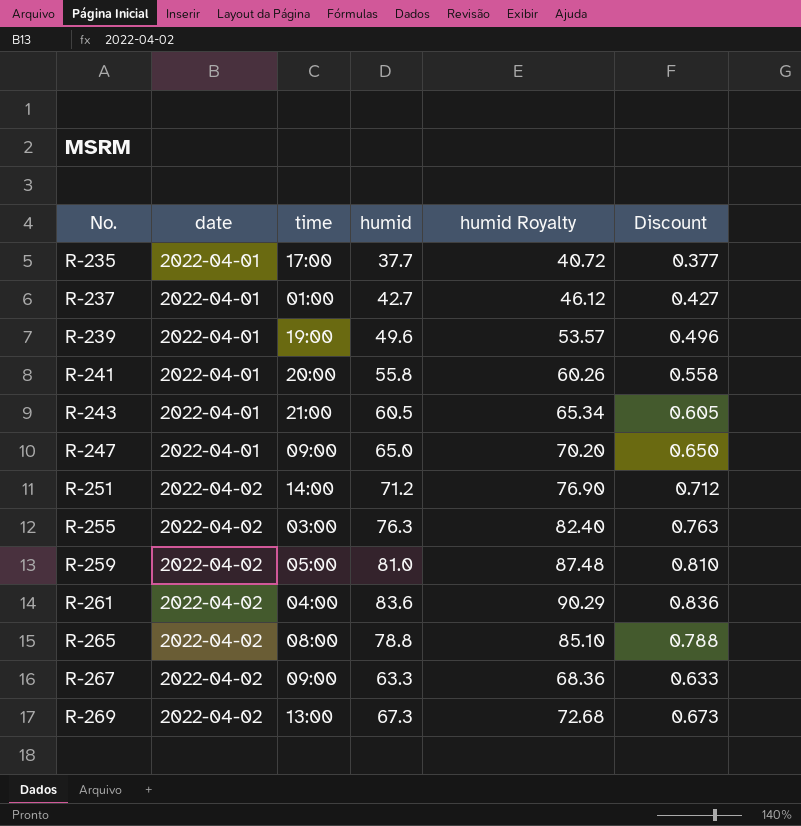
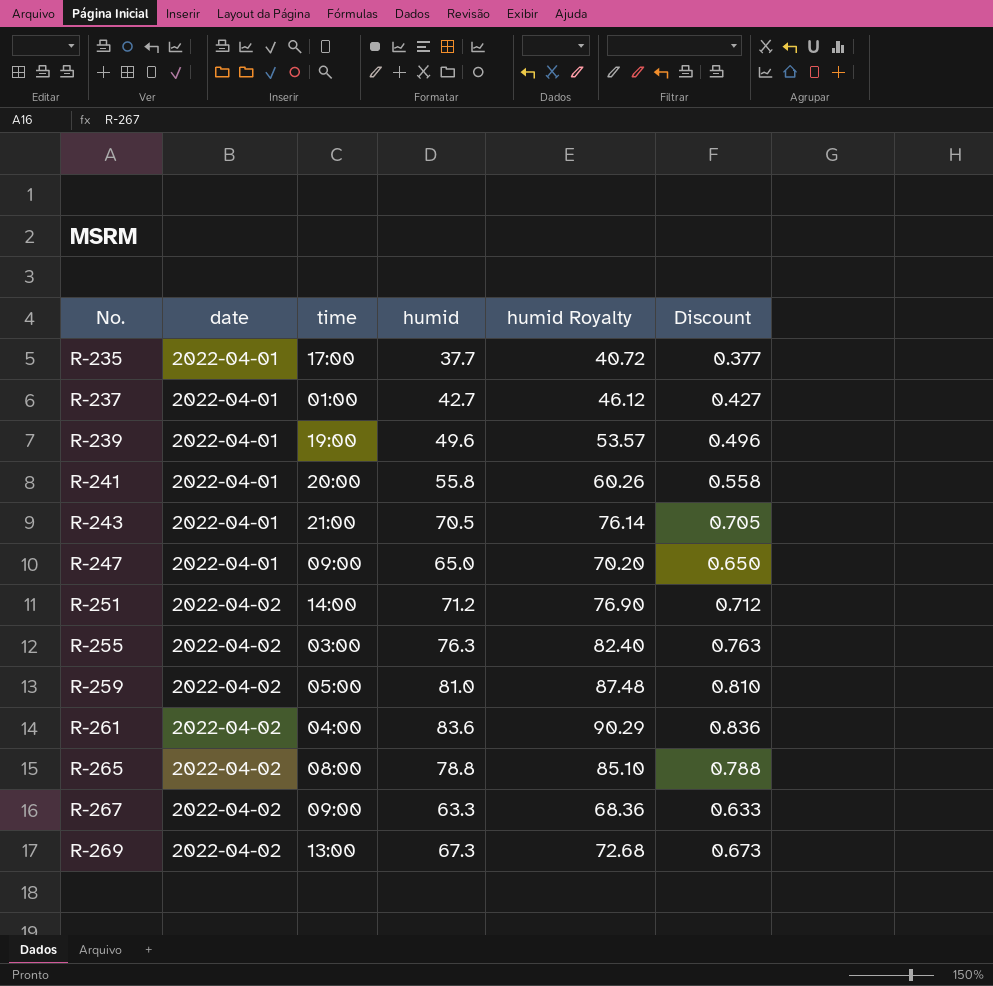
R-243 | humid: 60.5 -> 70.5
R-243 | humid Royalty: 65.34 -> 76.14
R-243 | Discount: 0.605 -> 0.705

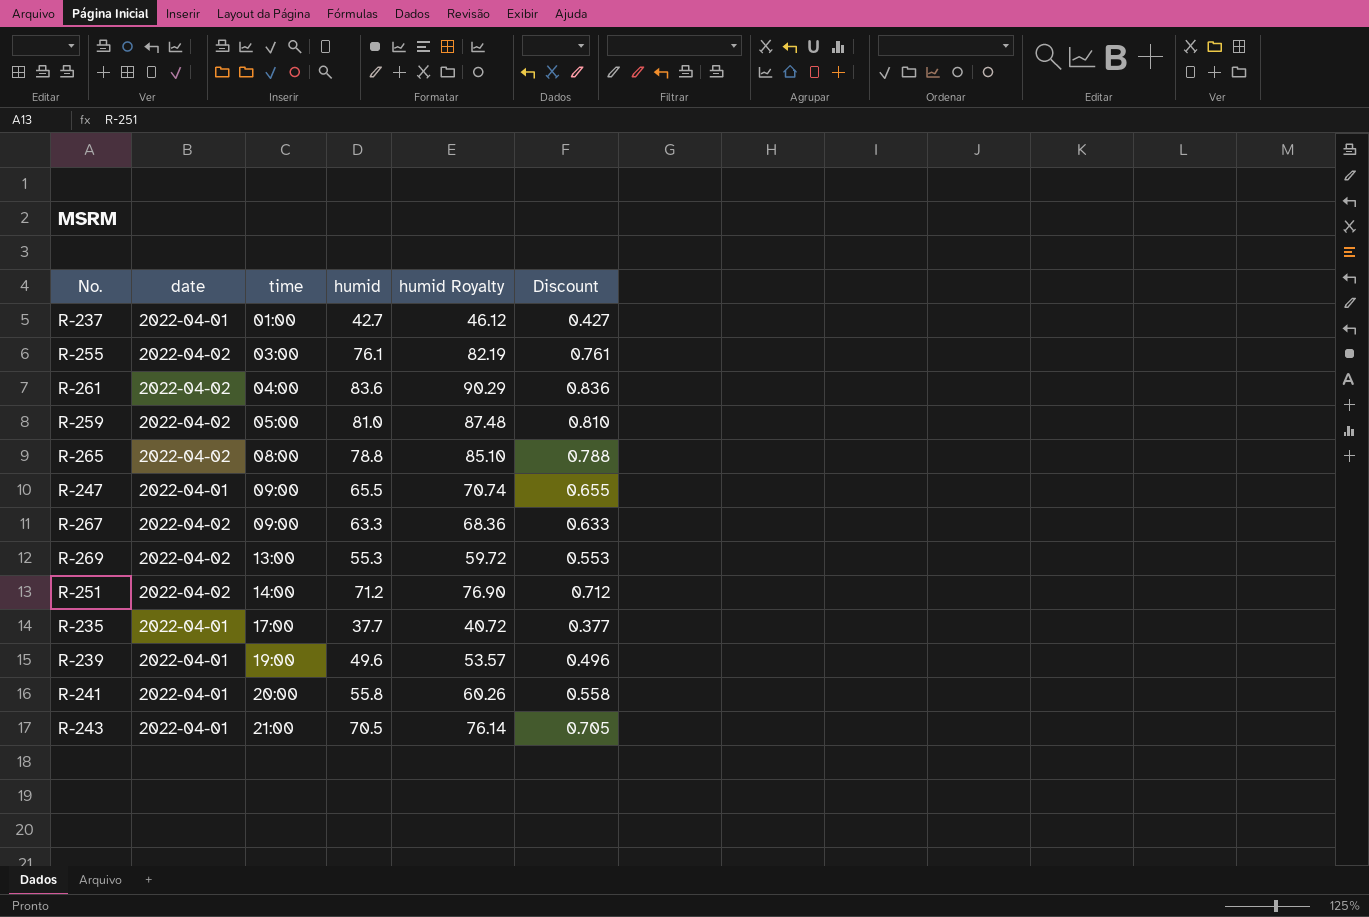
row order: No. ascending -> time ascending
R-255 | humid: 76.3 -> 76.1
R-255 | humid Royalty: 82.40 -> 82.19
R-255 | Discount: 0.763 -> 0.761
R-247 | humid: 65.0 -> 65.5
R-247 | humid Royalty: 70.20 -> 70.74
R-247 | Discount: 0.650 -> 0.655
R-269 | humid: 67.3 -> 55.3
R-269 | humid Royalty: 72.68 -> 59.72
R-269 | Discount: 0.673 -> 0.553

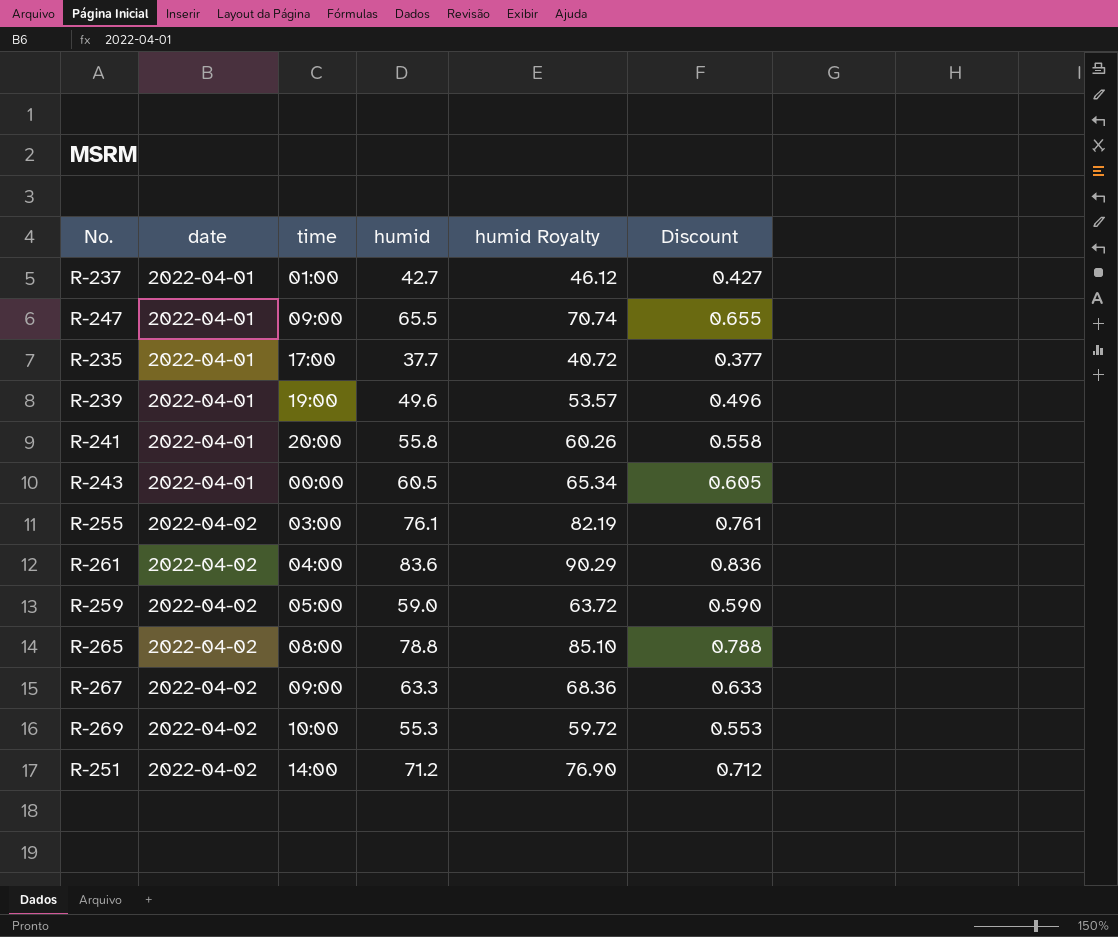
row order: time ascending -> date ascending
R-243 | time: 21:00 -> 00:00
R-243 | humid: 70.5 -> 60.5
R-243 | humid Royalty: 76.14 -> 65.34
R-243 | Discount: 0.705 -> 0.605
R-259 | humid: 81.0 -> 59.0
R-259 | humid Royalty: 87.48 -> 63.72
R-259 | Discount: 0.810 -> 0.590
R-269 | time: 13:00 -> 10:00

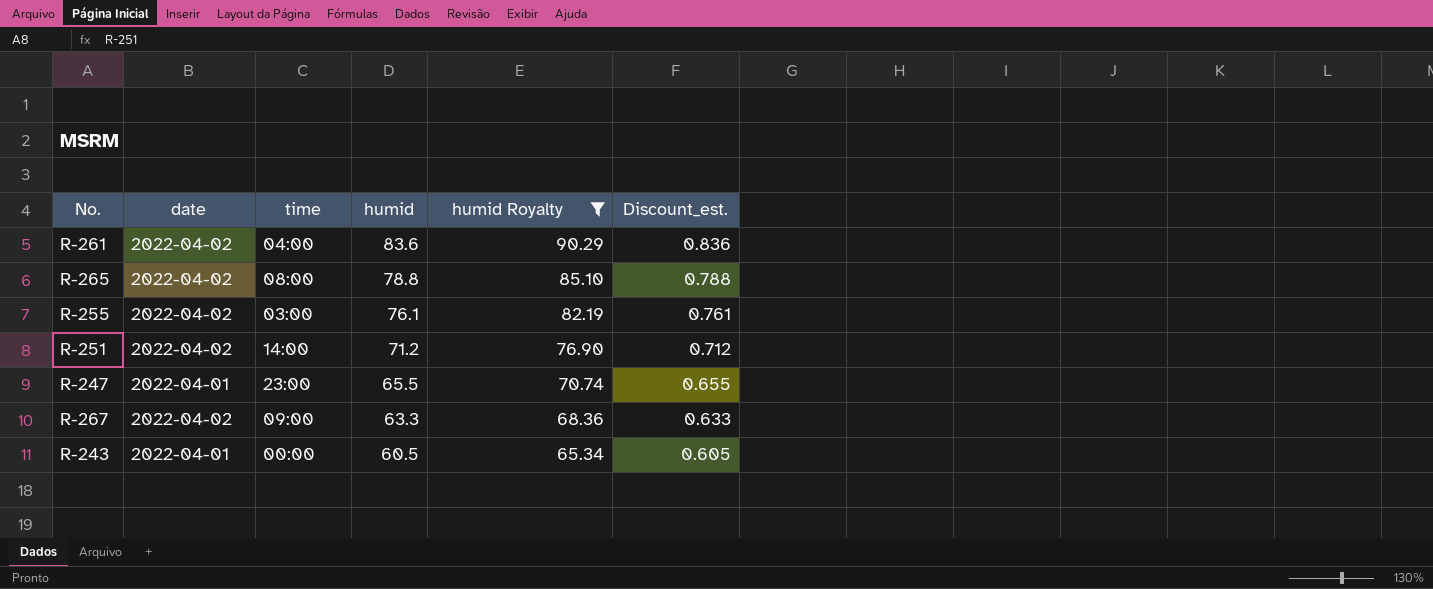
filter: none -> humid Royalty >= 65.34
row order: date ascending -> humid descending
column name: Discount -> Discount_est.
R-247 | time: 09:00 -> 23:00

